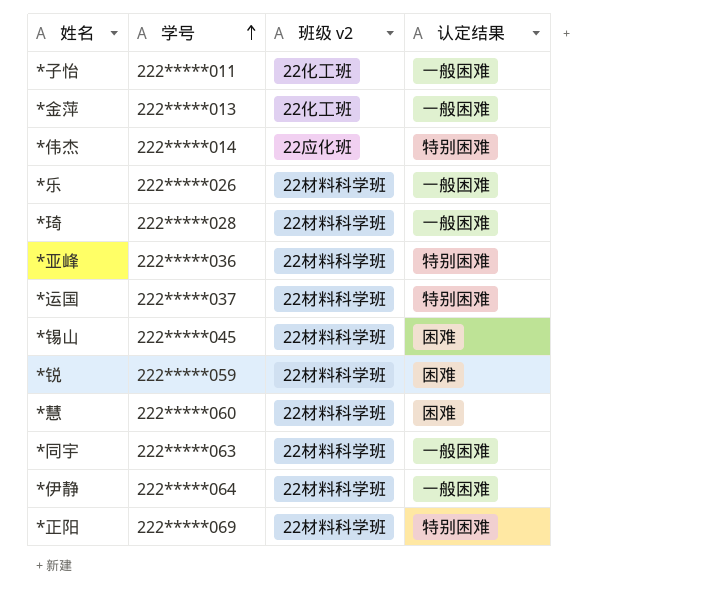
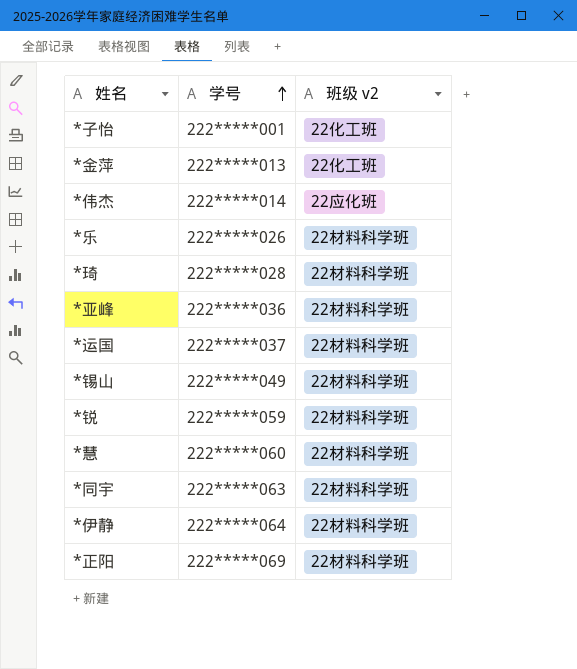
column 认定结果 | position: 4 -> none
*子怡 | 学号: 222*****011 -> 222*****001
*锡山 | 学号: 222*****045 -> 222*****049

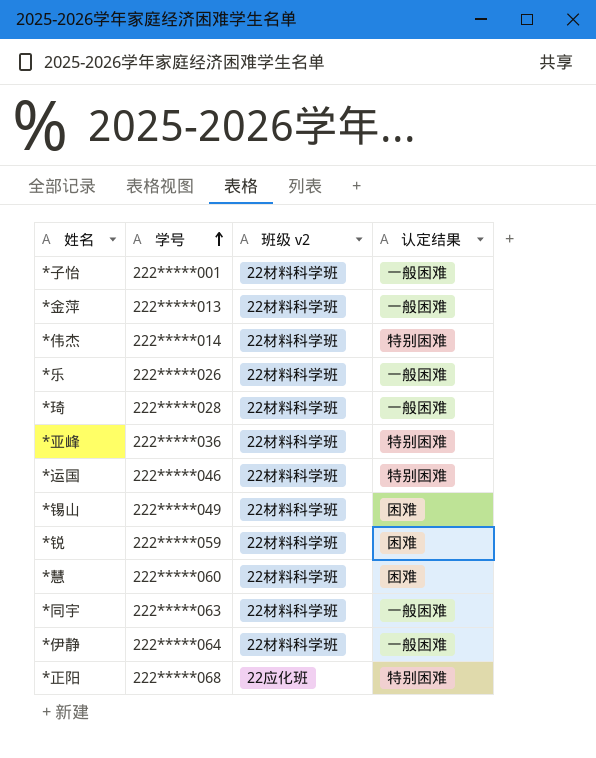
column 认定结果 | position: none -> 4
*子怡 | 班级 v2: 22化工班 -> 22材料科学班
*金萍 | 班级 v2: 22化工班 -> 22材料科学班
*伟杰 | 班级 v2: 22应化班 -> 22材料科学班
*运国 | 学号: 222*****037 -> 222*****046
*正阳 | 学号: 222*****069 -> 222*****068
*正阳 | 班级 v2: 22材料科学班 -> 22应化班

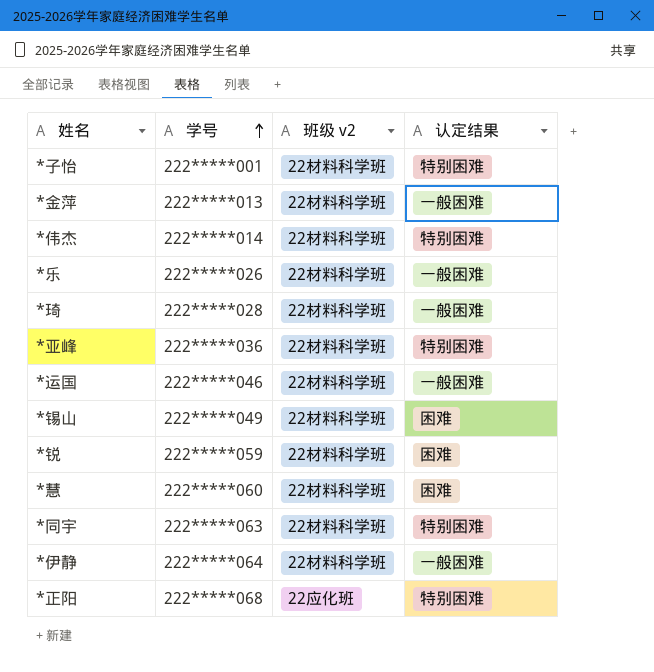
*子怡 | 认定结果: 一般困难 -> 特别困难
*运国 | 认定结果: 特别困难 -> 一般困难
*同宇 | 认定结果: 一般困难 -> 特别困难

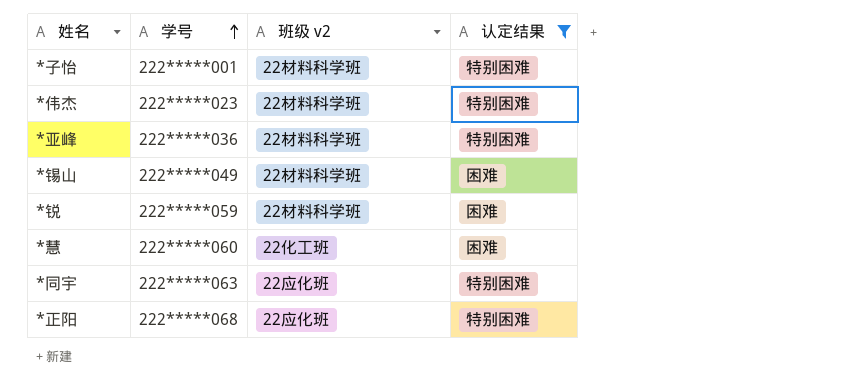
filter: none -> 认定结果 != 一般困难
*伟杰 | 学号: 222*****014 -> 222*****023
*慧 | 班级 v2: 22材料科学班 -> 22化工班
*同宇 | 班级 v2: 22材料科学班 -> 22应化班

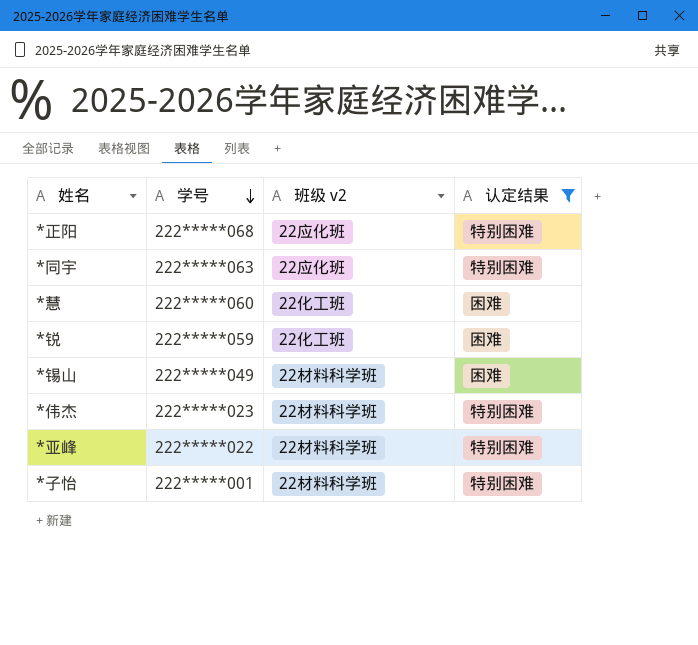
row order: 学号 ascending -> 学号 descending
*锐 | 班级 v2: 22材料科学班 -> 22化工班
*亚峰 | 学号: 222*****036 -> 222*****022

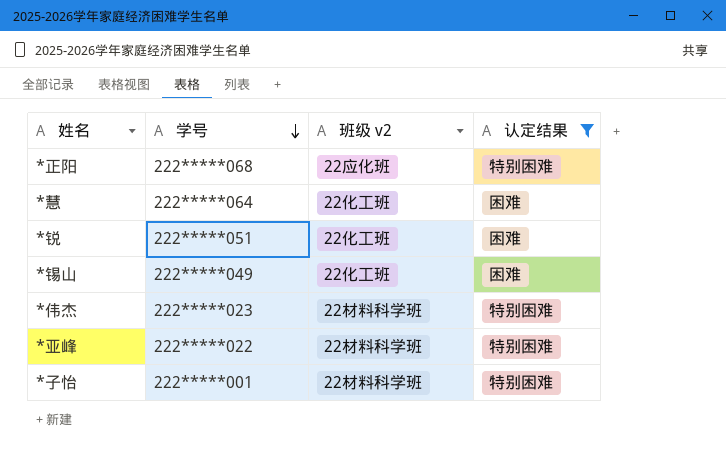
row *同宇: 222*****063 | 22应化班 | 特别困难 -> none
*慧 | 学号: 222*****060 -> 222*****064
*锐 | 学号: 222*****059 -> 222*****051
*锡山 | 班级 v2: 22材料科学班 -> 22化工班

